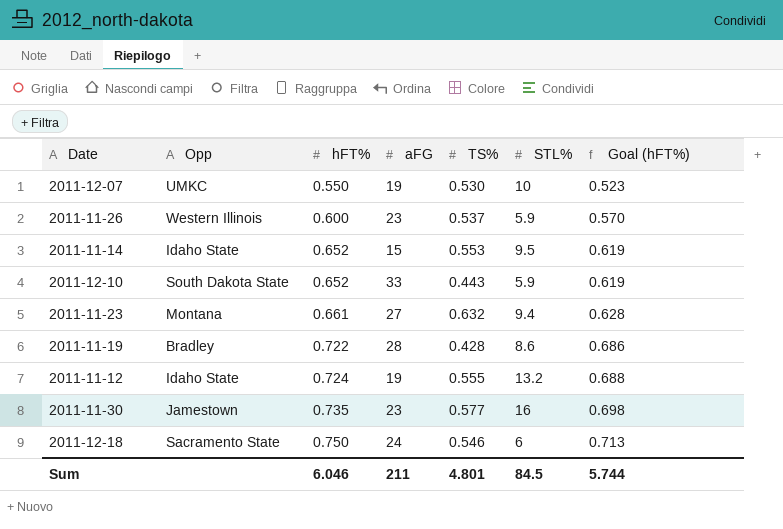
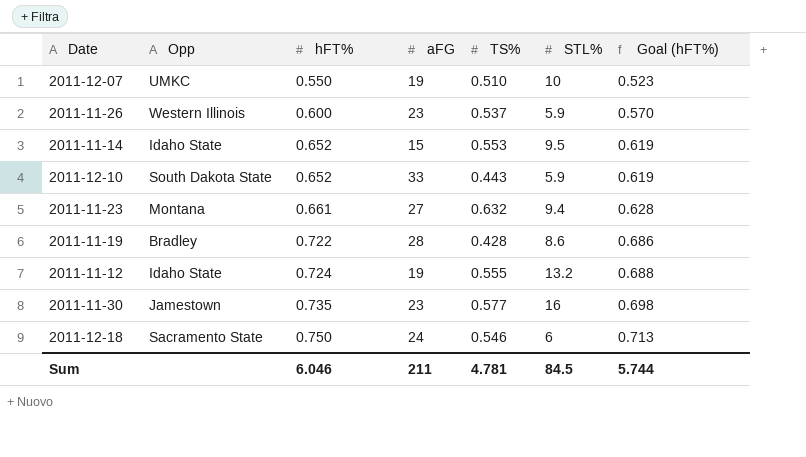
2011-12-07 | TS%: 0.530 -> 0.510
Sum | TS%: 4.801 -> 4.781

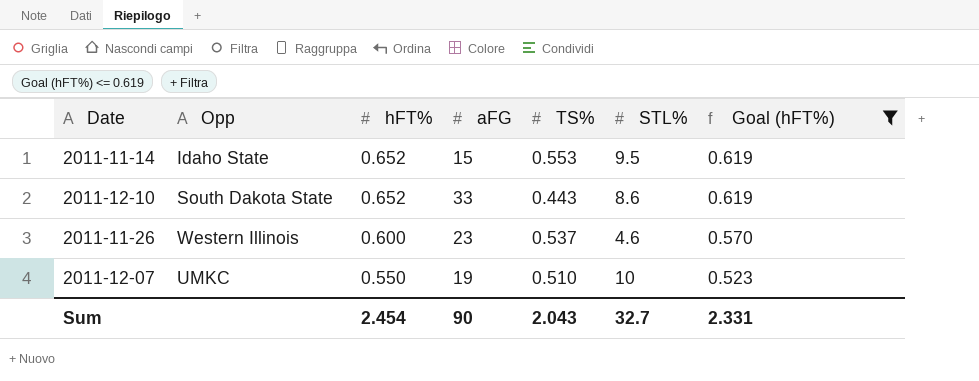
filter: none -> Goal (hFT%) <= 0.619
row order: hFT% ascending -> hFT% descending
2011-12-10 | STL%: 5.9 -> 8.6
2011-11-26 | STL%: 5.9 -> 4.6
Sum | hFT%: 6.046 -> 2.454
Sum | aFG: 211 -> 90
Sum | TS%: 4.781 -> 2.043
Sum | STL%: 84.5 -> 32.7
Sum | Goal (hFT%): 5.744 -> 2.331

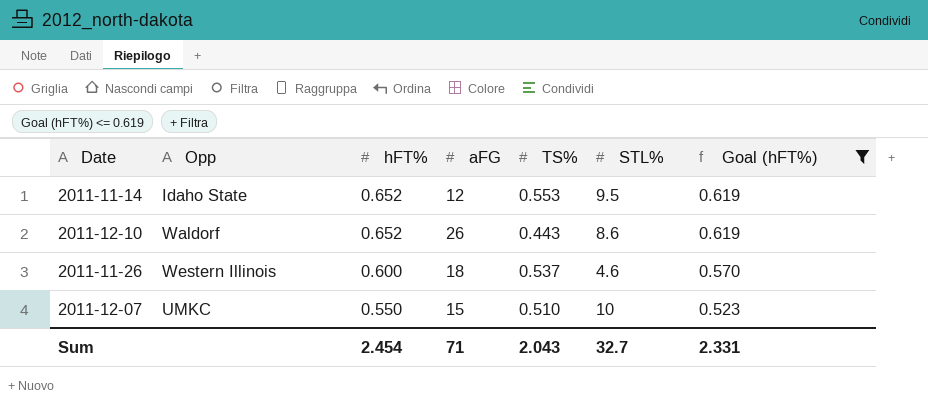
2011-11-14 | aFG: 15 -> 12
2011-12-10 | Opp: South Dakota State -> Waldorf
2011-12-10 | aFG: 33 -> 26
2011-11-26 | aFG: 23 -> 18
2011-12-07 | aFG: 19 -> 15
Sum | aFG: 90 -> 71

